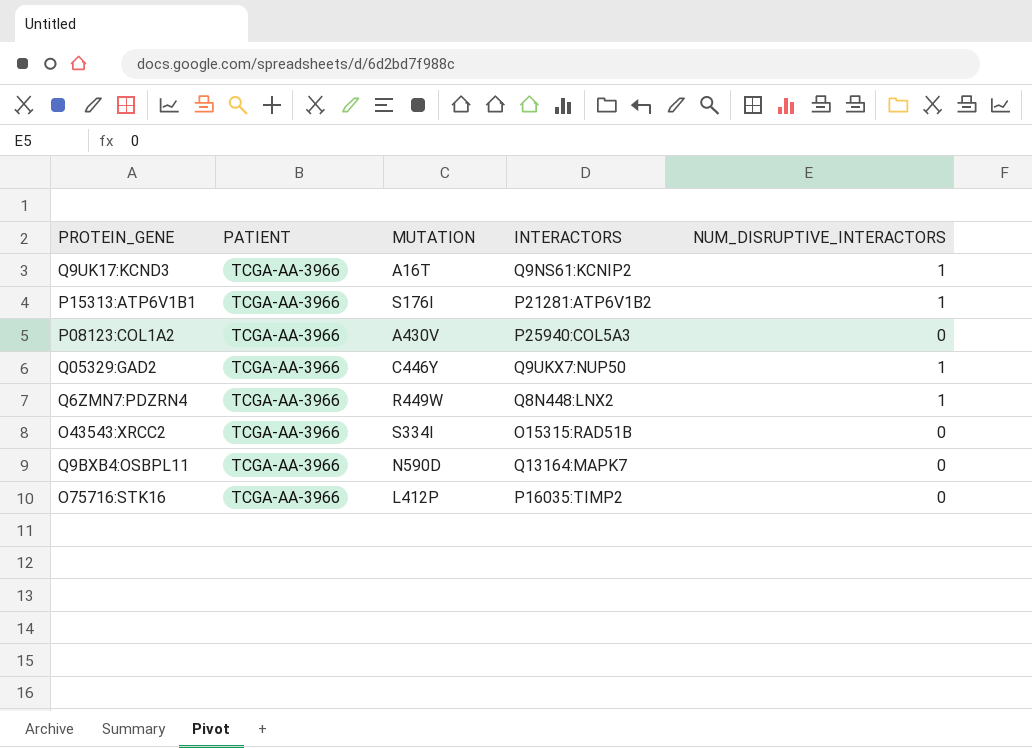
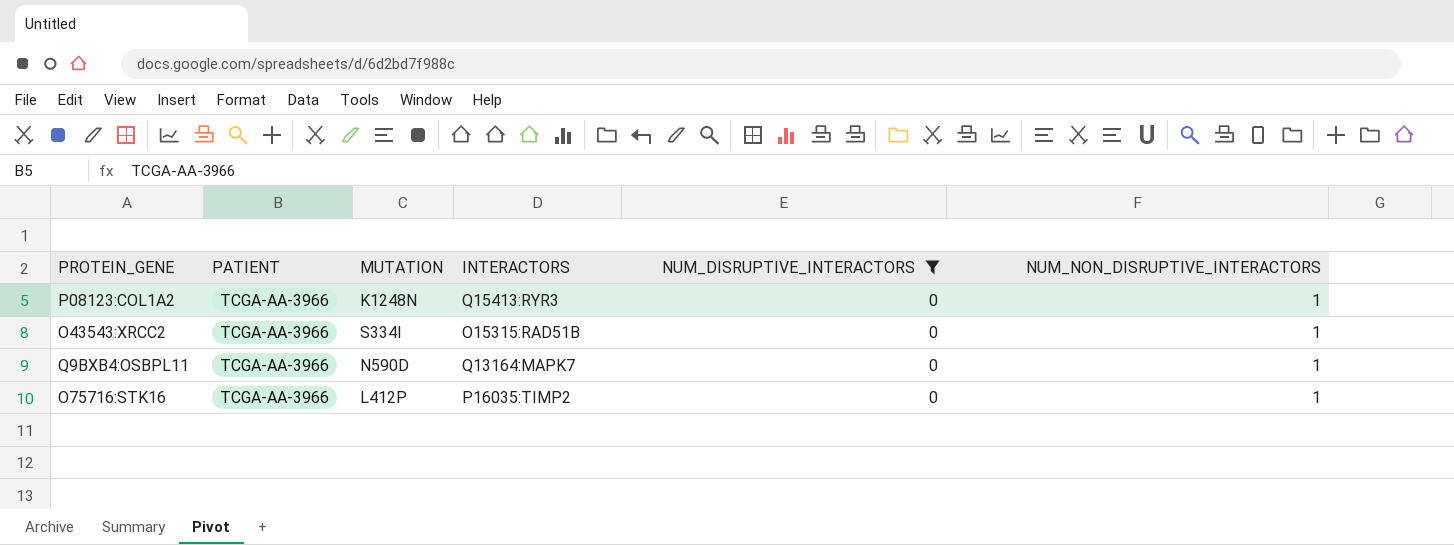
filter: none -> NUM_DISRUPTIVE_INTERACTORS = 0
column NUM_NON_DISRUPTIVE_INTERACTORS | position: none -> 6
P08123:COL1A2 | MUTATION: A430V -> K1248N
P08123:COL1A2 | INTERACTORS: P25940:COL5A3 -> Q15413:RYR3

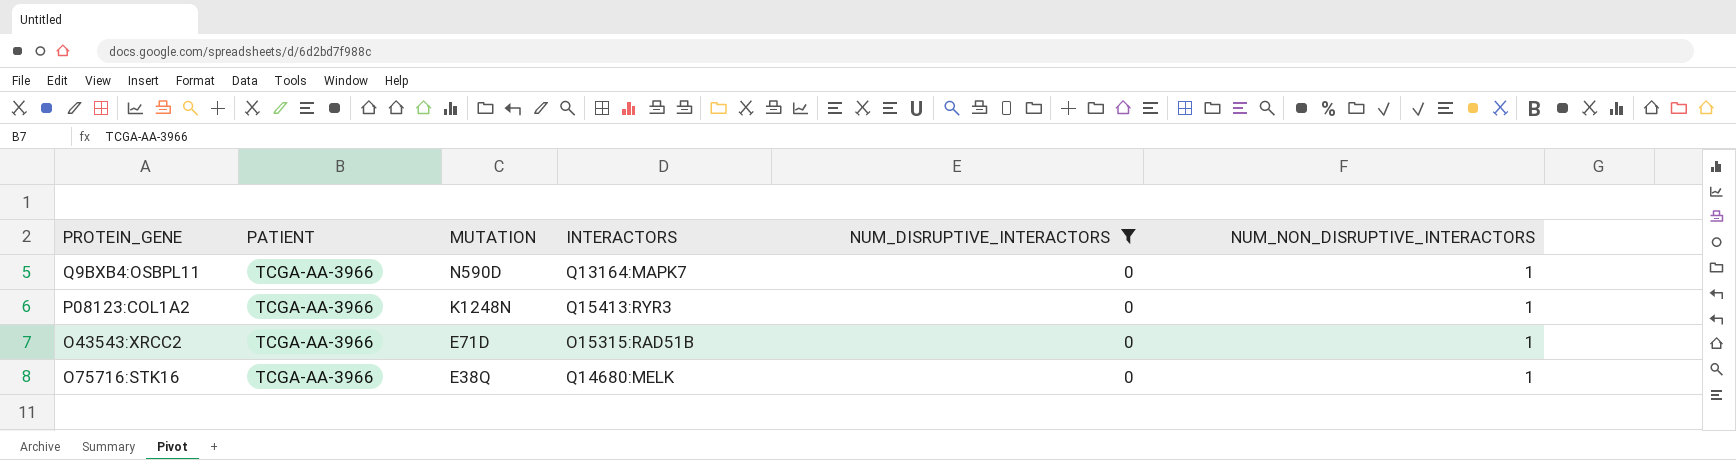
row order: none -> MUTATION descending
O43543:XRCC2 | MUTATION: S334I -> E71D
O75716:STK16 | MUTATION: L412P -> E38Q
O75716:STK16 | INTERACTORS: P16035:TIMP2 -> Q14680:MELK

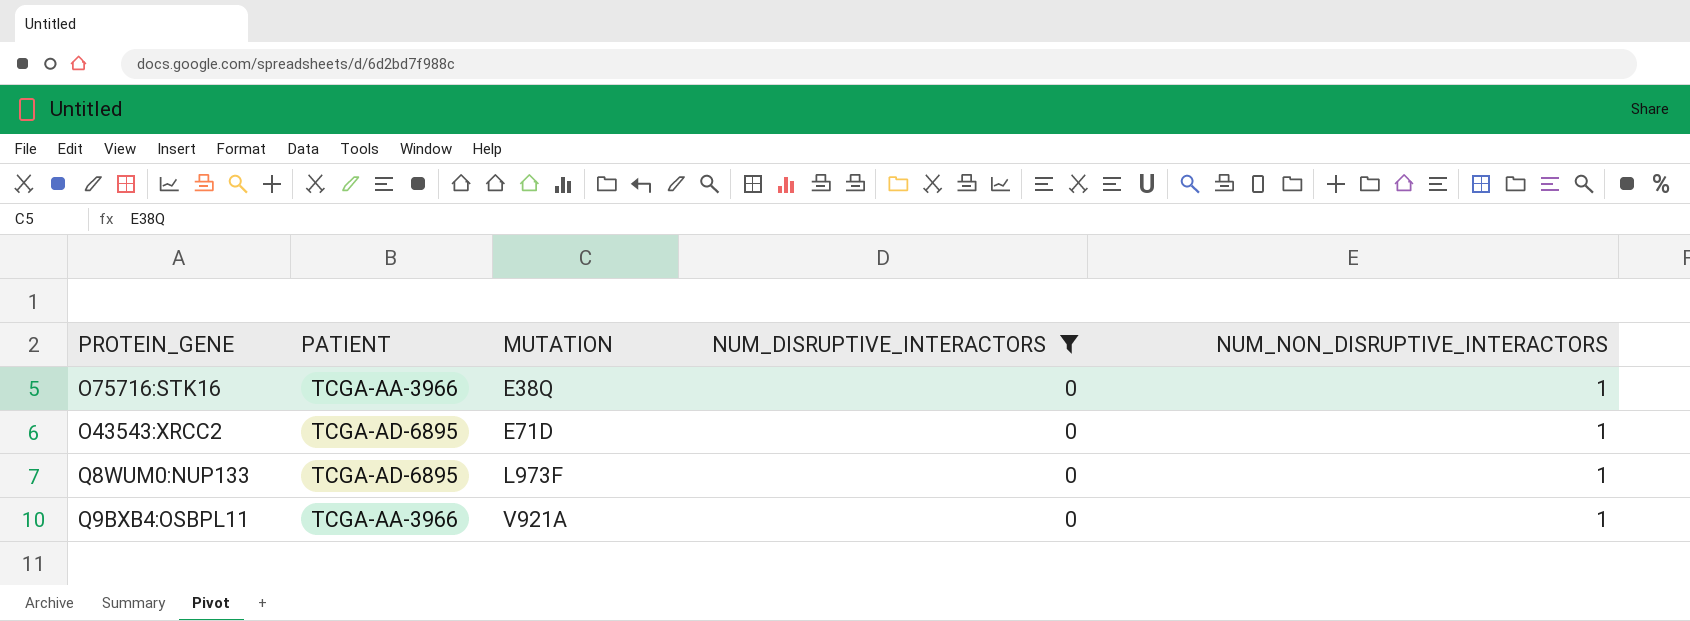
row order: MUTATION descending -> MUTATION ascending
column INTERACTORS | position: 4 -> none
row P08123:COL1A2: TCGA-AA-3966 | K1248N | Q15413:RYR3 | 0 | 1 -> none
O43543:XRCC2 | PATIENT: TCGA-AA-3966 -> TCGA-AD-6895
row Q8WUM0:NUP133: none -> TCGA-AD-6895 | L973F | 0 | 1
Q9BXB4:OSBPL11 | MUTATION: N590D -> V921A

